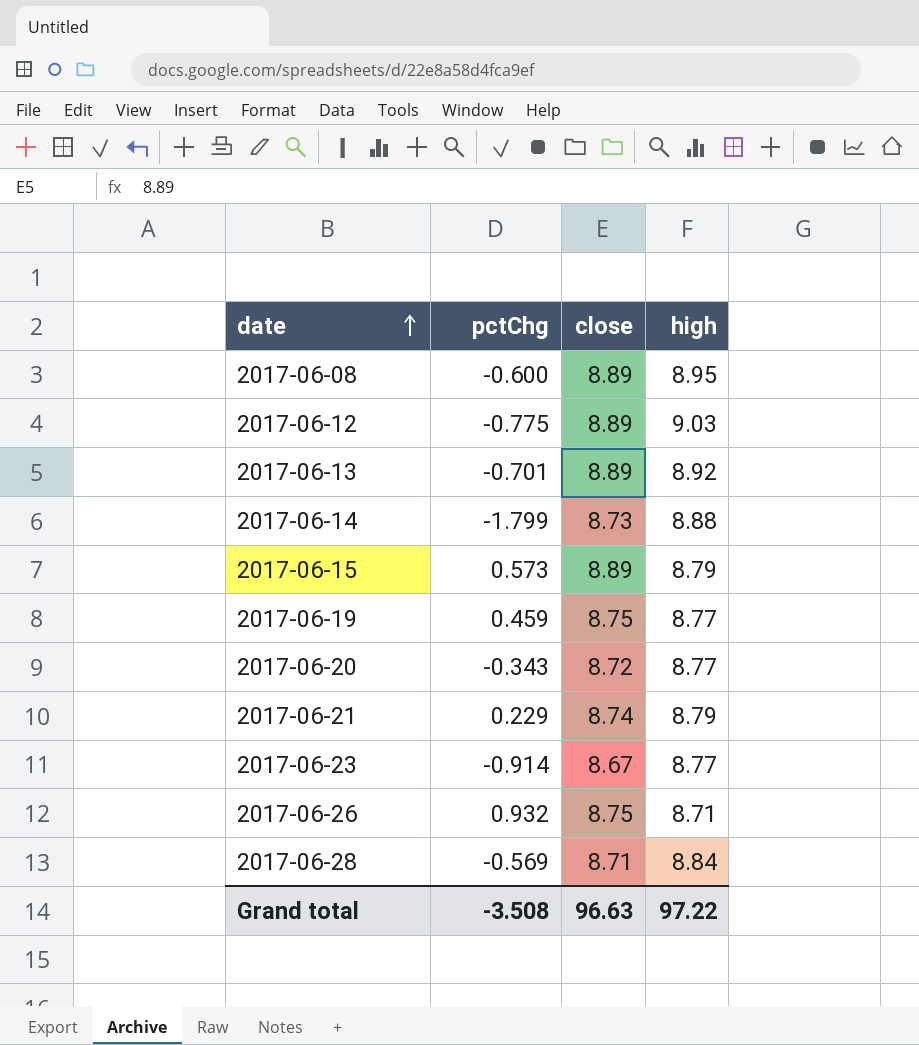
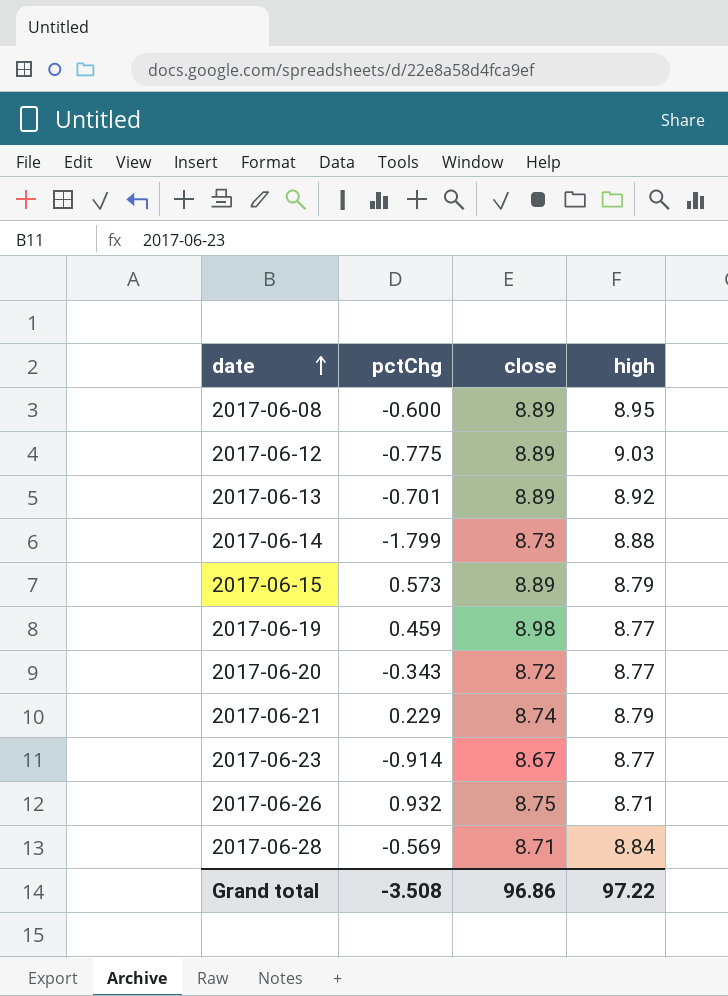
2017-06-19 | close: 8.75 -> 8.98
Grand total | close: 96.63 -> 96.86

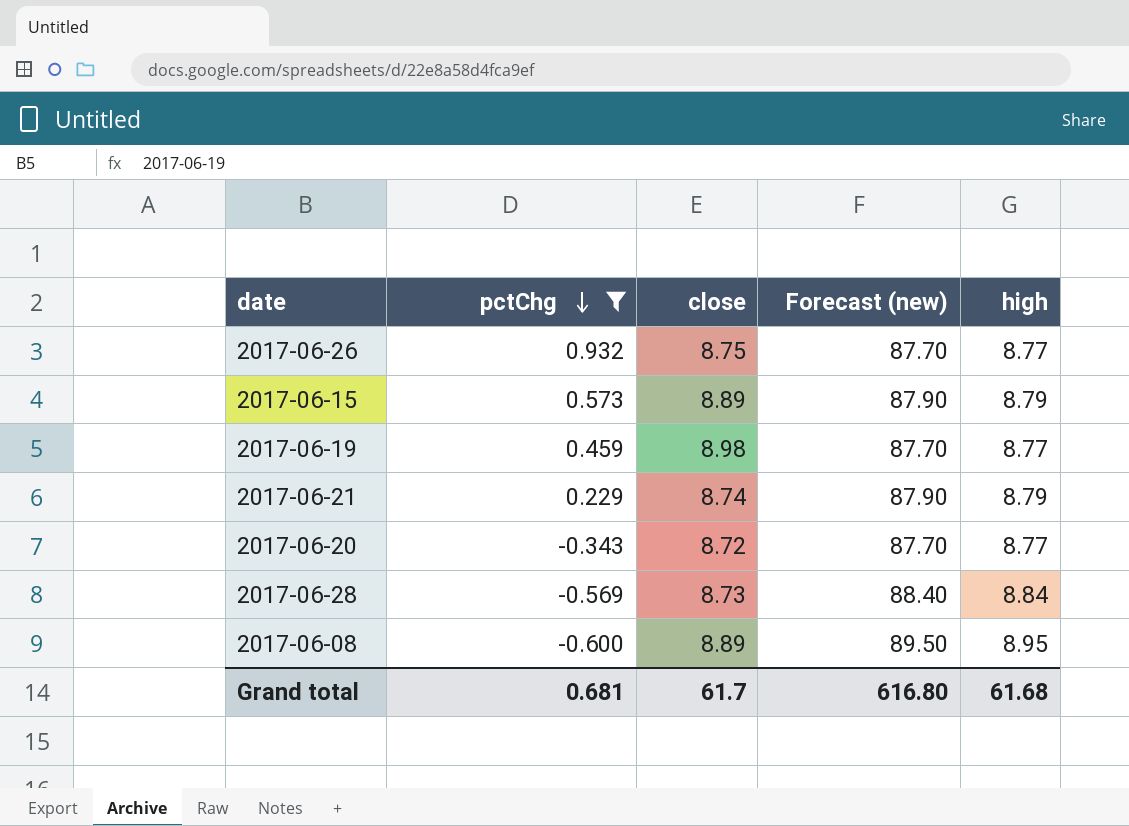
filter: none -> pctChg >= -0.600
row order: date ascending -> pctChg descending
column Forecast (new) | formula: none -> [high] * 10
2017-06-26 | high: 8.71 -> 8.77
2017-06-28 | close: 8.71 -> 8.73
Grand total | pctChg: -3.508 -> 0.681
Grand total | close: 96.86 -> 61.7
Grand total | high: 97.22 -> 61.68

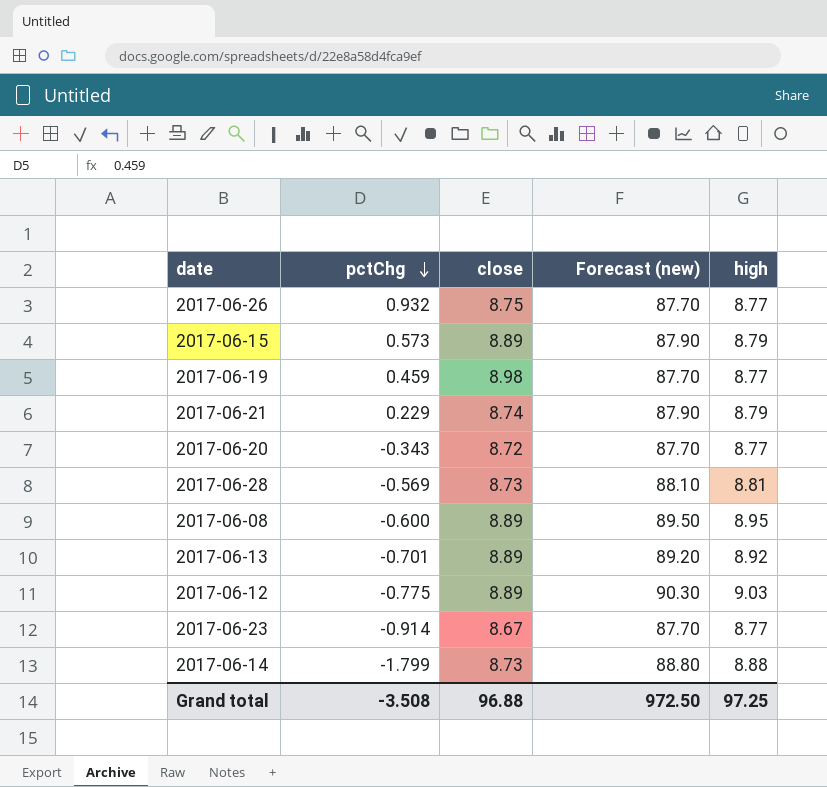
filter: pctChg >= -0.600 -> none
2017-06-28 | Forecast (new): 88.40 -> 88.10
2017-06-28 | high: 8.84 -> 8.81
Grand total | pctChg: 0.681 -> -3.508
Grand total | close: 61.7 -> 96.88
Grand total | Forecast (new): 616.80 -> 972.50
Grand total | high: 61.68 -> 97.25

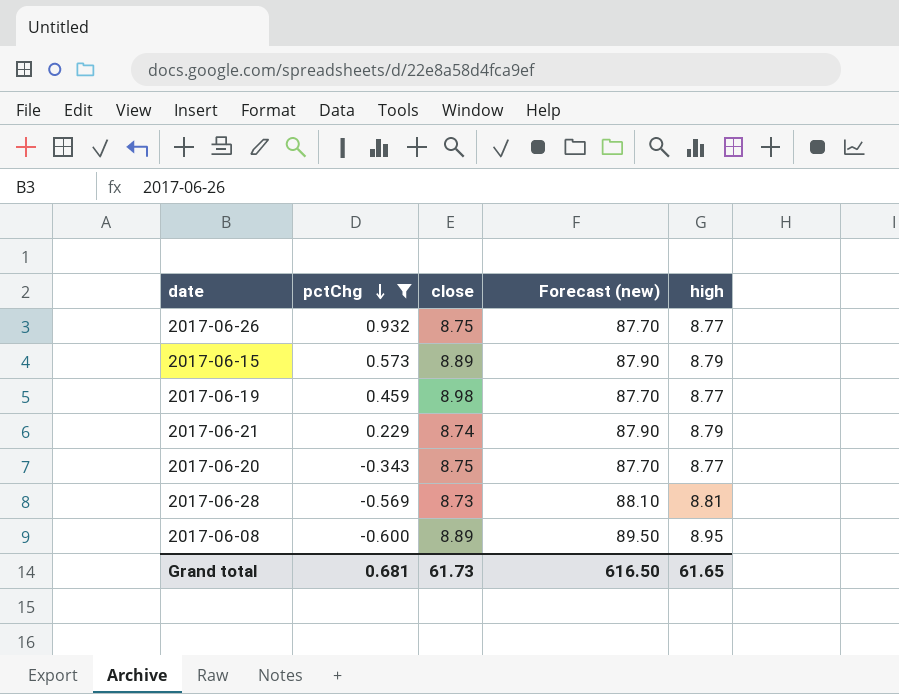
filter: none -> pctChg >= -0.600
2017-06-20 | close: 8.72 -> 8.75
Grand total | pctChg: -3.508 -> 0.681
Grand total | close: 96.88 -> 61.73
Grand total | Forecast (new): 972.50 -> 616.50
Grand total | high: 97.25 -> 61.65

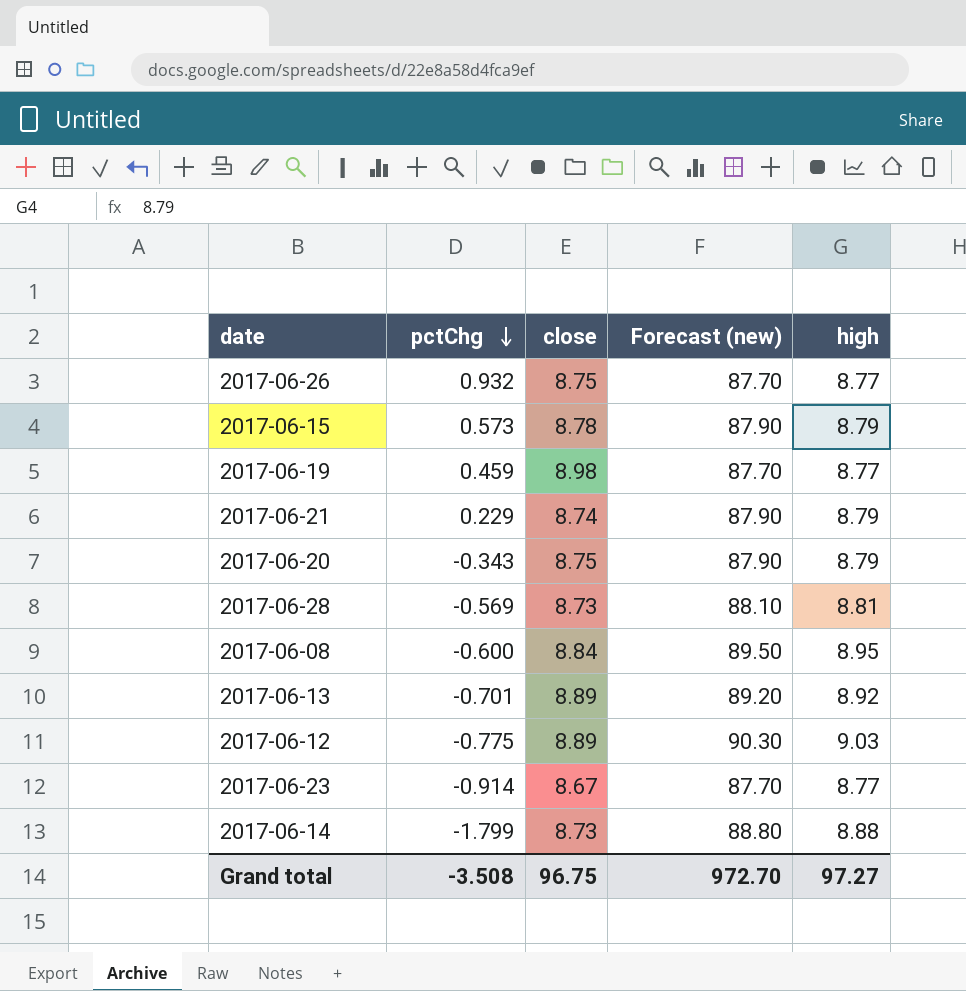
filter: pctChg >= -0.600 -> none
2017-06-15 | close: 8.89 -> 8.78
2017-06-20 | Forecast (new): 87.70 -> 87.90
2017-06-20 | high: 8.77 -> 8.79
2017-06-08 | close: 8.89 -> 8.84
Grand total | pctChg: 0.681 -> -3.508
Grand total | close: 61.73 -> 96.75
Grand total | Forecast (new): 616.50 -> 972.70
Grand total | high: 61.65 -> 97.27

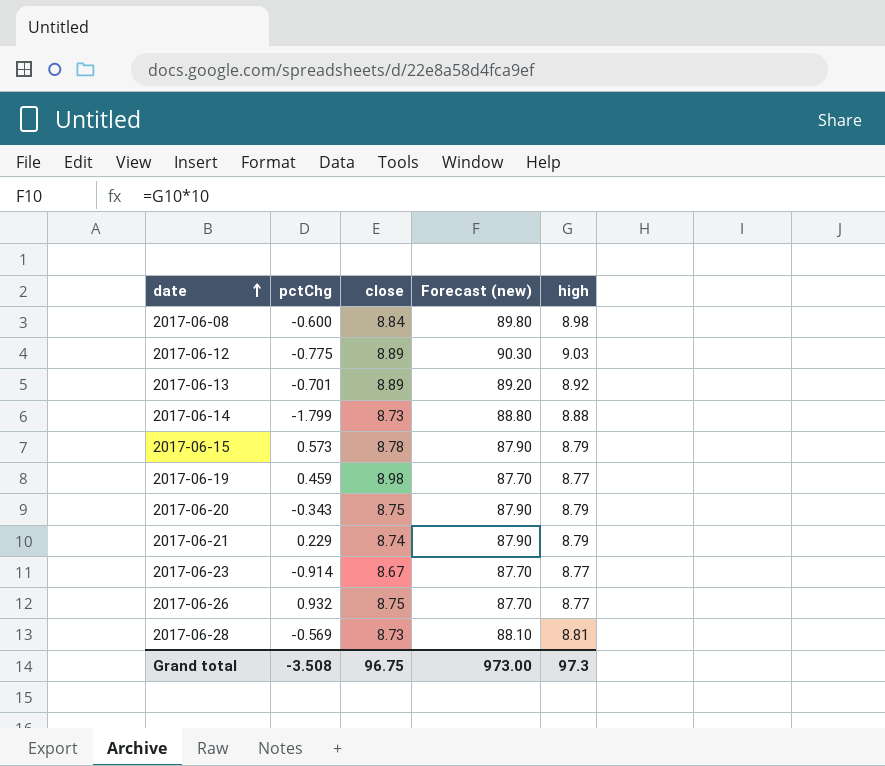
row order: pctChg descending -> date ascending
2017-06-08 | Forecast (new): 89.50 -> 89.80
2017-06-08 | high: 8.95 -> 8.98
Grand total | Forecast (new): 972.70 -> 973.00
Grand total | high: 97.27 -> 97.3

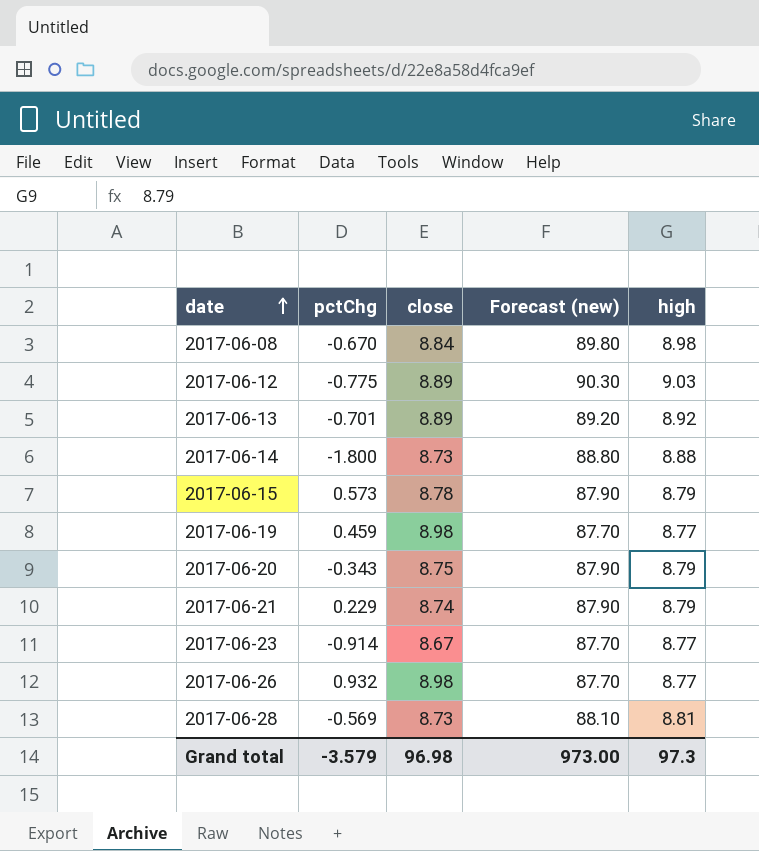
2017-06-08 | pctChg: -0.600 -> -0.670
2017-06-14 | pctChg: -1.799 -> -1.800
2017-06-26 | close: 8.75 -> 8.98
Grand total | pctChg: -3.508 -> -3.579
Grand total | close: 96.75 -> 96.98

